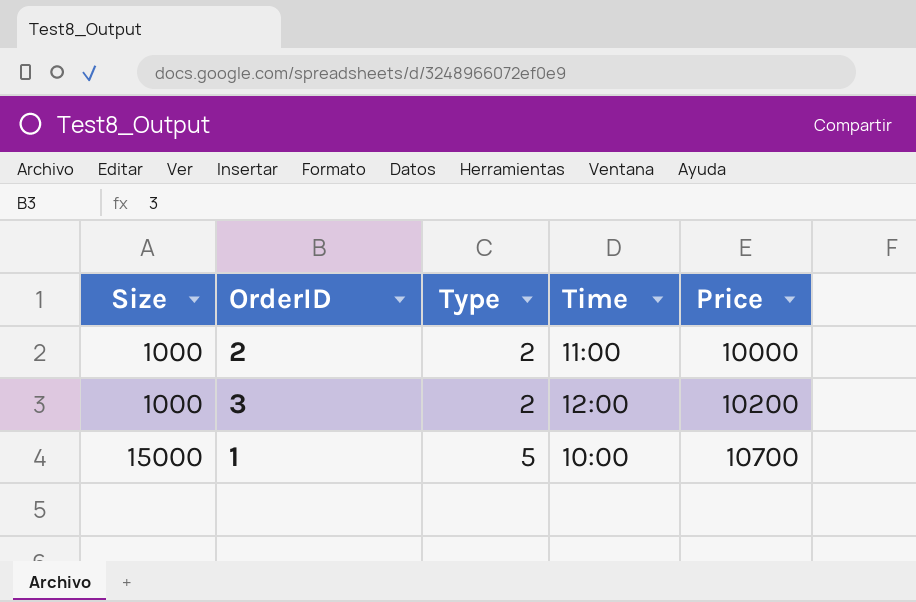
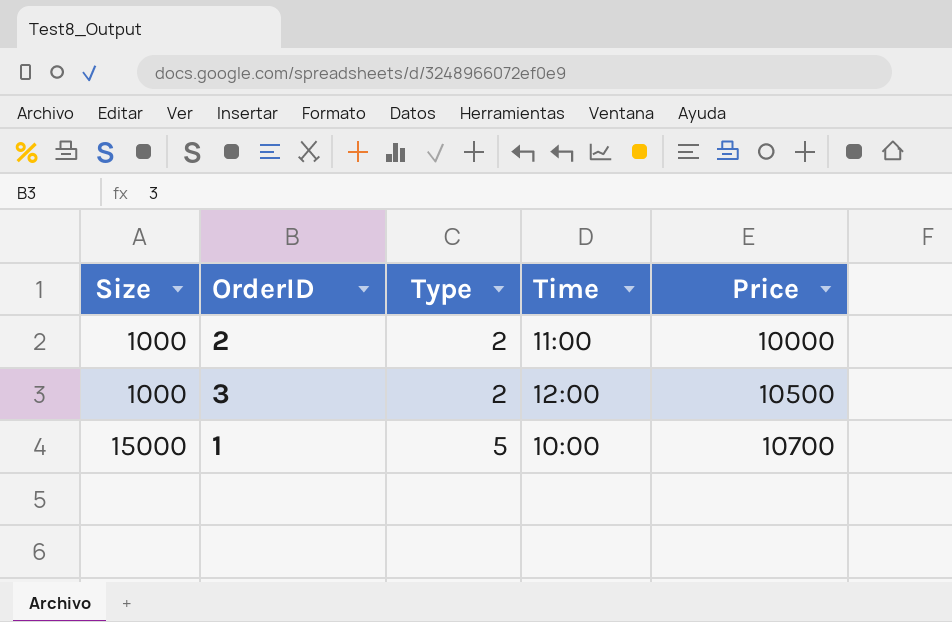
3 | Price: 10200 -> 10500

